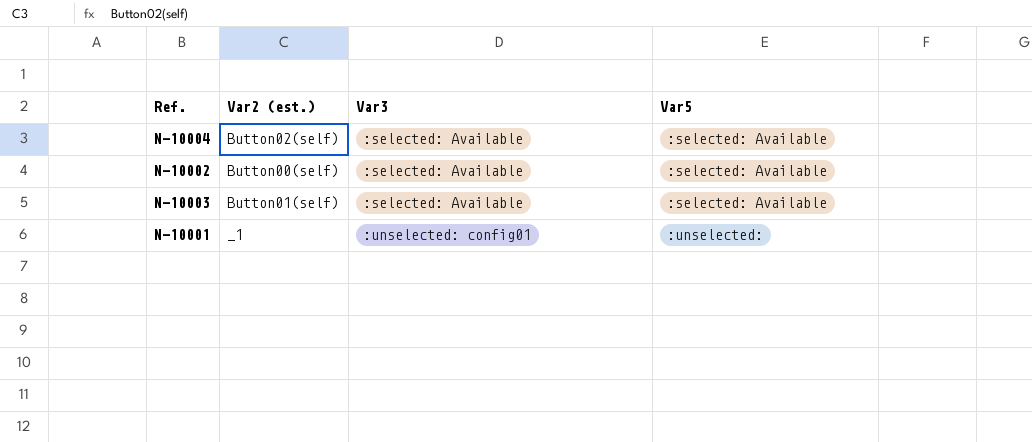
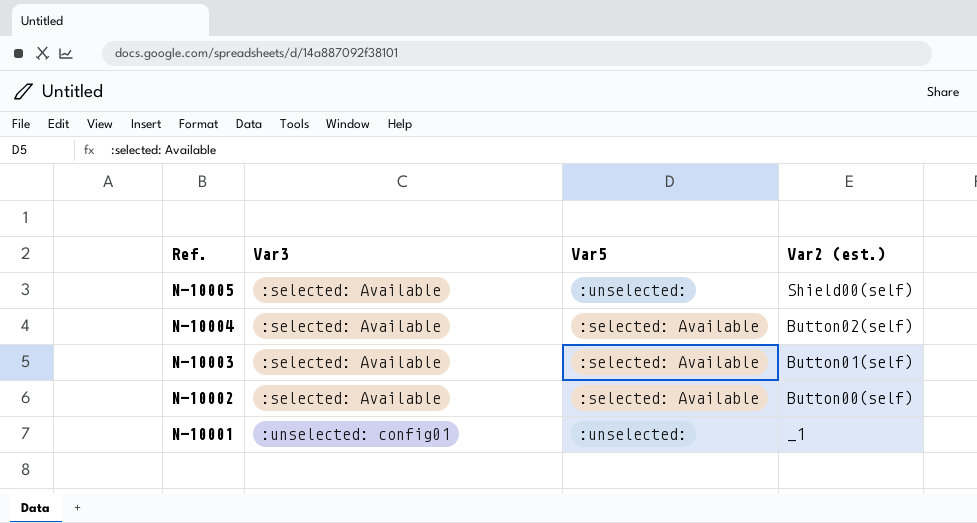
row order: Var3 ascending -> Ref. descending
column Var2 (est.) | position: 2 -> 4
row N-10005: none -> :selected: Available | :unselected: | Shield00(self)

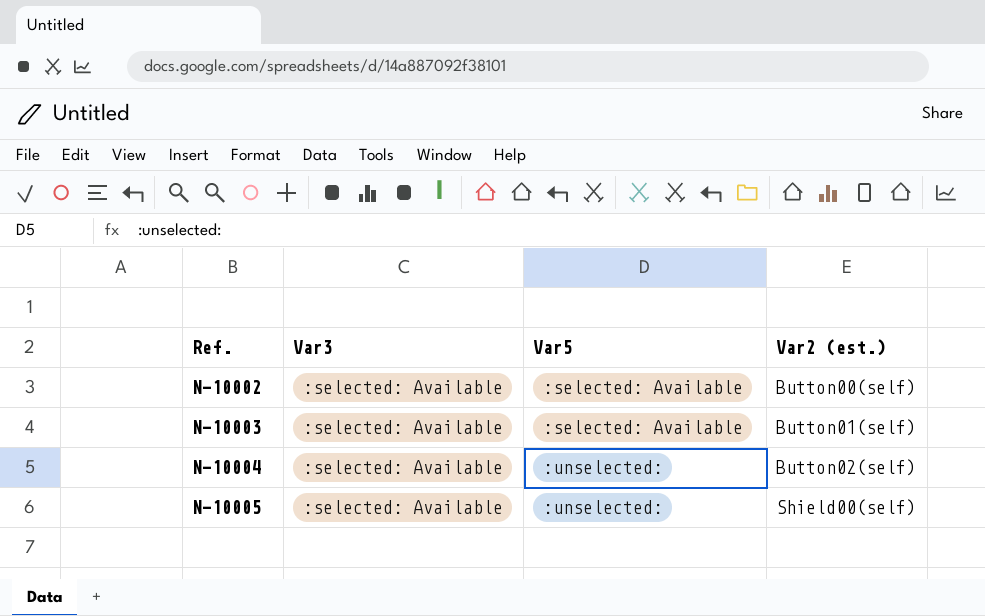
row order: Ref. descending -> Ref. ascending
row N-10001: :unselected: config01 | :unselected: | _1 -> none
N-10004 | Var5: :selected: Available -> :unselected:

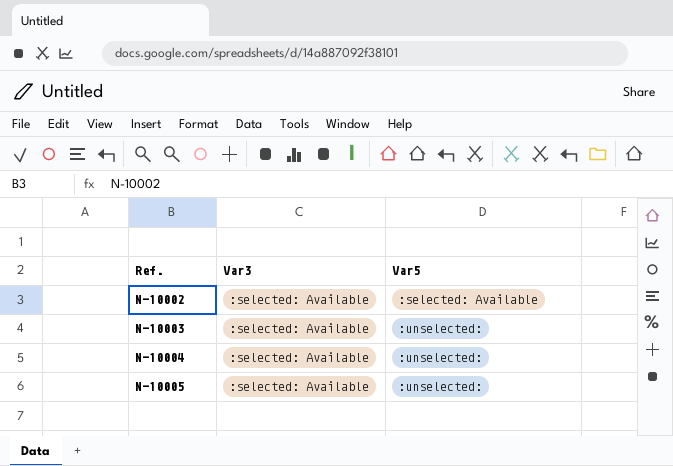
column Var2 (est.) | position: 4 -> none
N-10003 | Var5: :selected: Available -> :unselected:

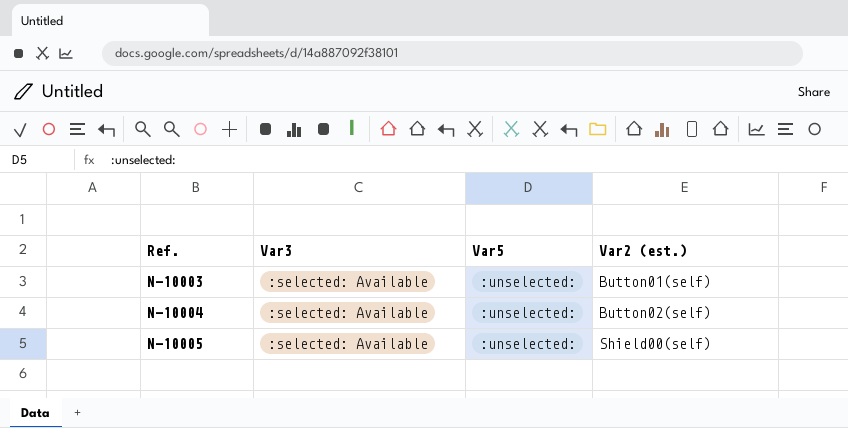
column Var2 (est.) | position: none -> 4
row N-10002: :selected: Available | :selected: Available -> none

